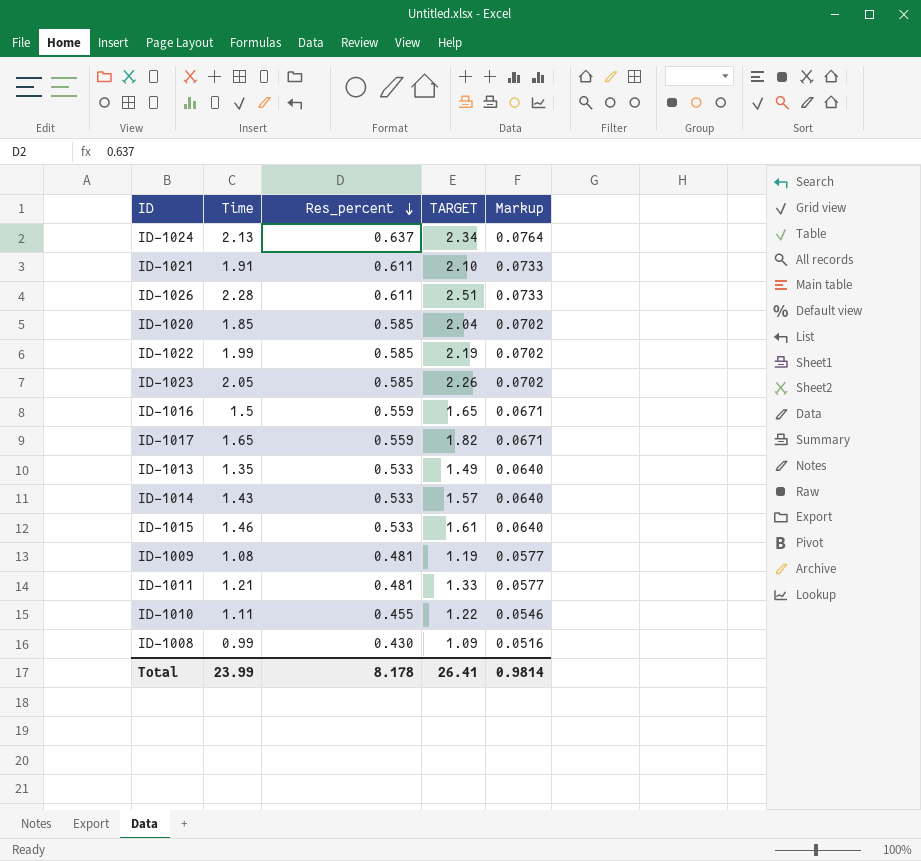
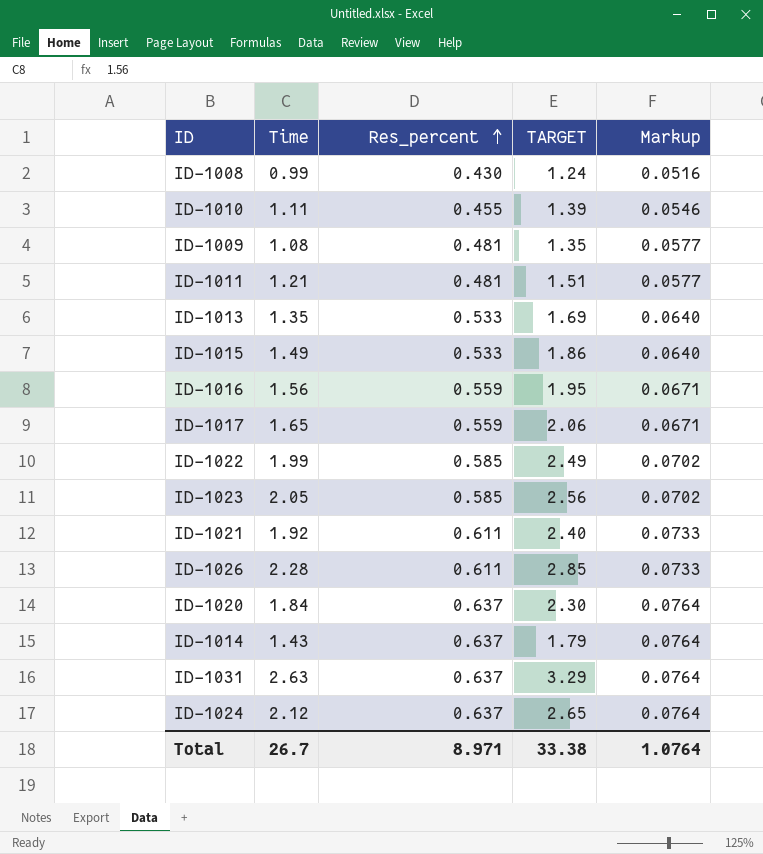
row order: Res_percent descending -> Res_percent ascending
column TARGET | formula: [Time] * 1.1 -> [Time] * 1.25
ID-1015 | Time: 1.46 -> 1.49
ID-1016 | Time: 1.5 -> 1.56
ID-1021 | Time: 1.91 -> 1.92
ID-1020 | Time: 1.85 -> 1.84
ID-1020 | Res_percent: 0.585 -> 0.637
ID-1020 | Markup: 0.0702 -> 0.0764
ID-1014 | Res_percent: 0.533 -> 0.637
ID-1014 | Markup: 0.0640 -> 0.0764
row ID-1031: none -> 2.63 | 0.637 | 3.29 | 0.0764
ID-1024 | Time: 2.13 -> 2.12
Total | Time: 23.99 -> 26.7
Total | Res_percent: 8.178 -> 8.971
Total | TARGET: 26.41 -> 33.38
Total | Markup: 0.9814 -> 1.0764

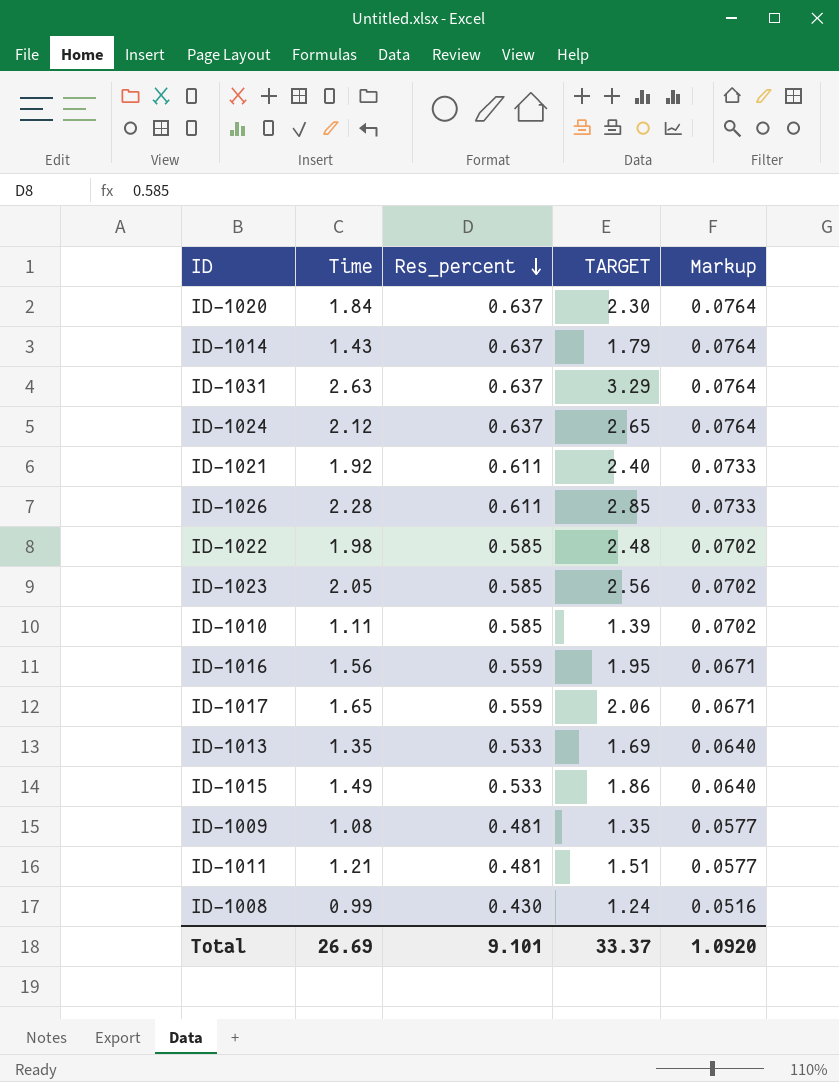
row order: Res_percent ascending -> Res_percent descending
ID-1022 | Time: 1.99 -> 1.98
ID-1022 | TARGET: 2.49 -> 2.48
ID-1010 | Res_percent: 0.455 -> 0.585
ID-1010 | Markup: 0.0546 -> 0.0702
Total | Time: 26.7 -> 26.69
Total | Res_percent: 8.971 -> 9.101
Total | TARGET: 33.38 -> 33.37
Total | Markup: 1.0764 -> 1.0920

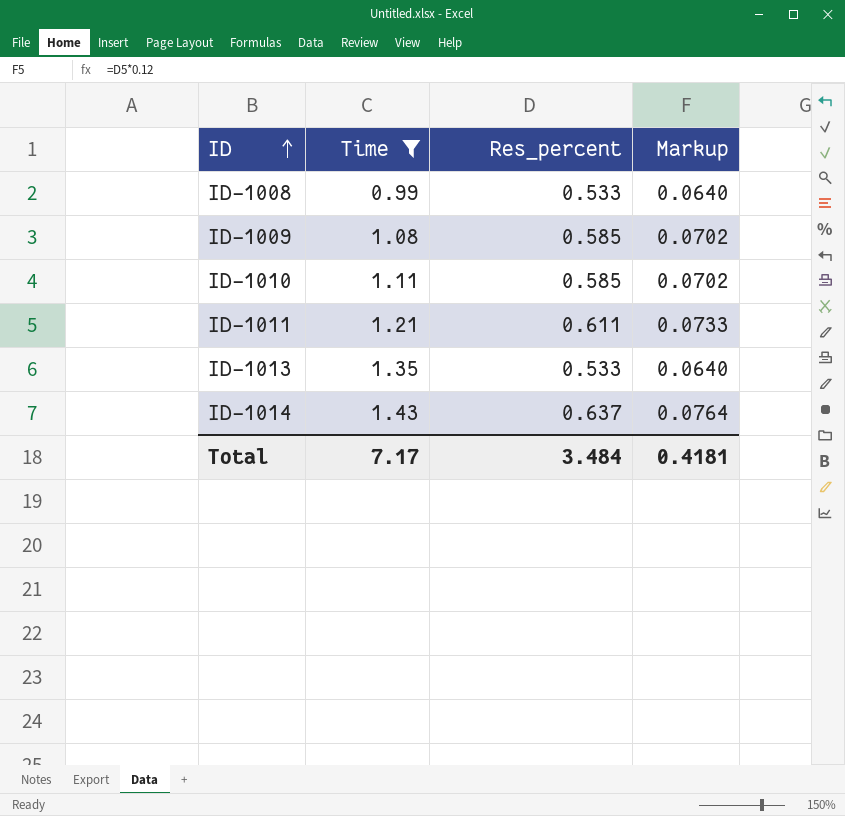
filter: none -> Time <= 1.43
row order: Res_percent descending -> ID ascending
column TARGET | formula: [Time] * 1.25 -> none
ID-1008 | Res_percent: 0.430 -> 0.533
ID-1008 | Markup: 0.0516 -> 0.0640
ID-1009 | Res_percent: 0.481 -> 0.585
ID-1009 | Markup: 0.0577 -> 0.0702
ID-1011 | Res_percent: 0.481 -> 0.611
ID-1011 | Markup: 0.0577 -> 0.0733
Total | Time: 26.69 -> 7.17
Total | Res_percent: 9.101 -> 3.484
Total | Markup: 1.0920 -> 0.4181

